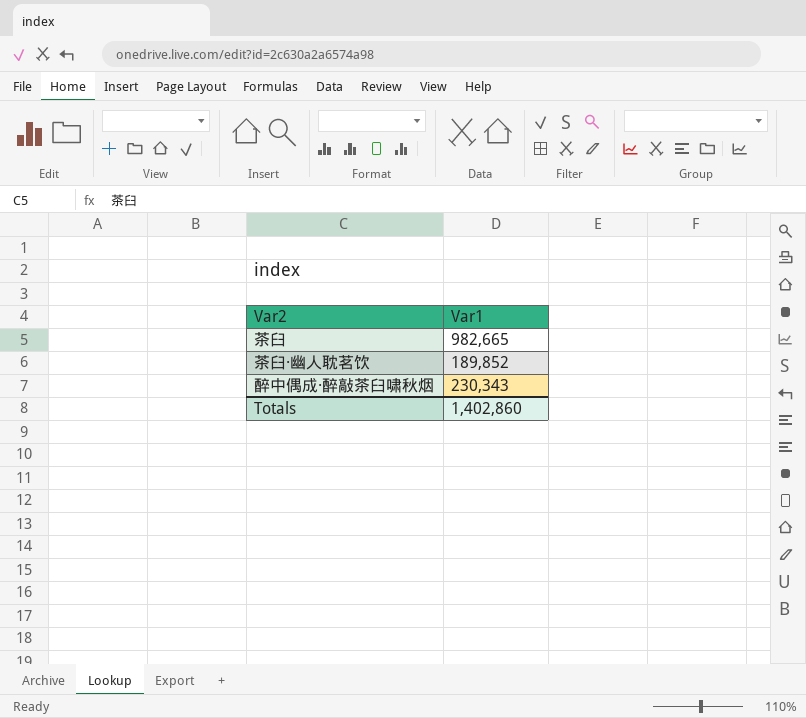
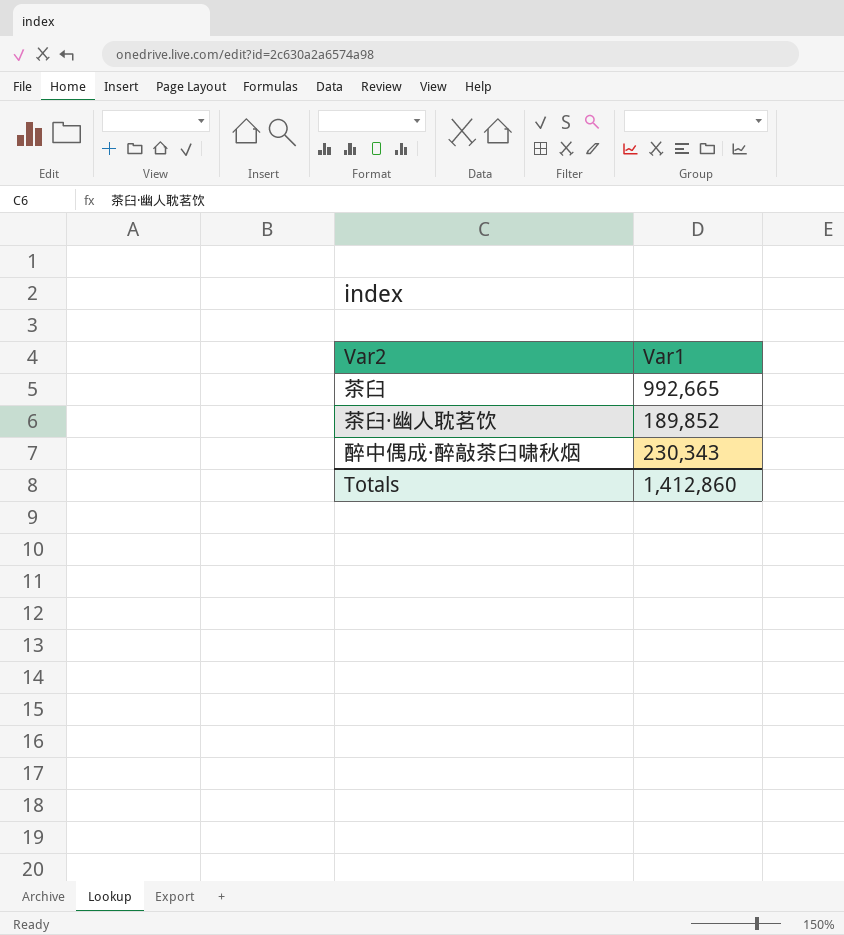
茶臼 | Var1: 982,665 -> 992,665
Totals | Var1: 1,402,860 -> 1,412,860

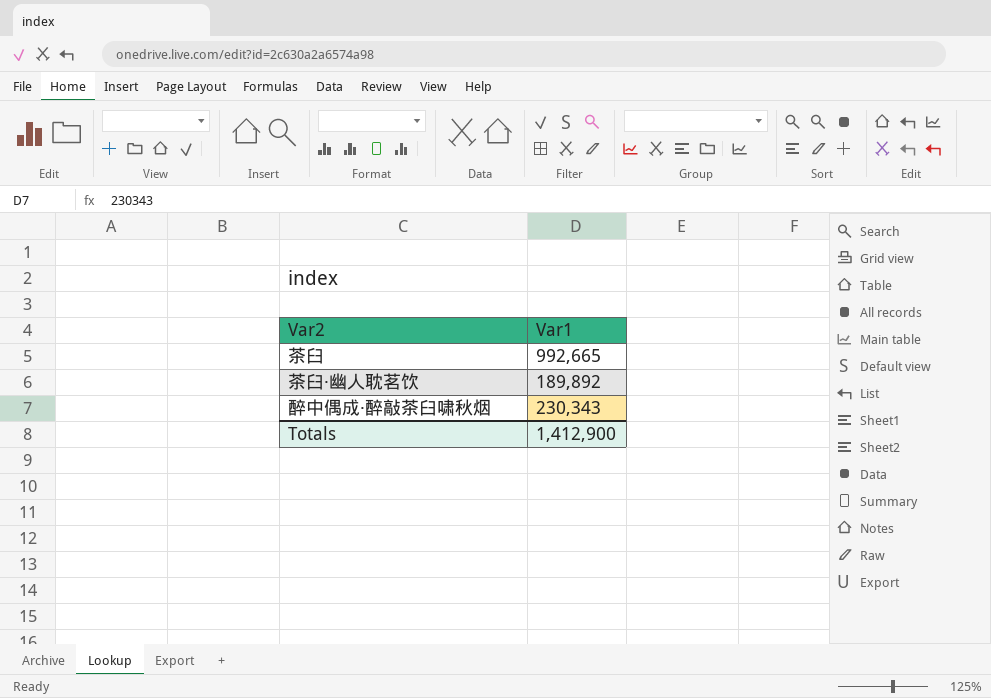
茶臼·幽人耽茗饮 | Var1: 189,852 -> 189,892
Totals | Var1: 1,412,860 -> 1,412,900

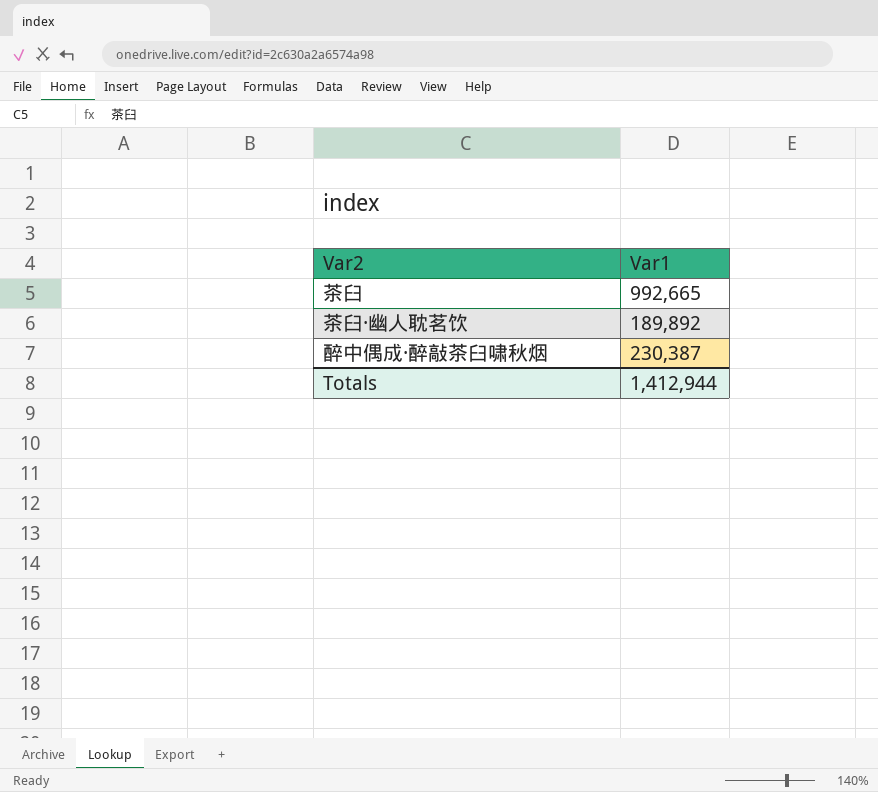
醉中偶成·醉敲茶臼啸秋烟 | Var1: 230,343 -> 230,387
Totals | Var1: 1,412,900 -> 1,412,944

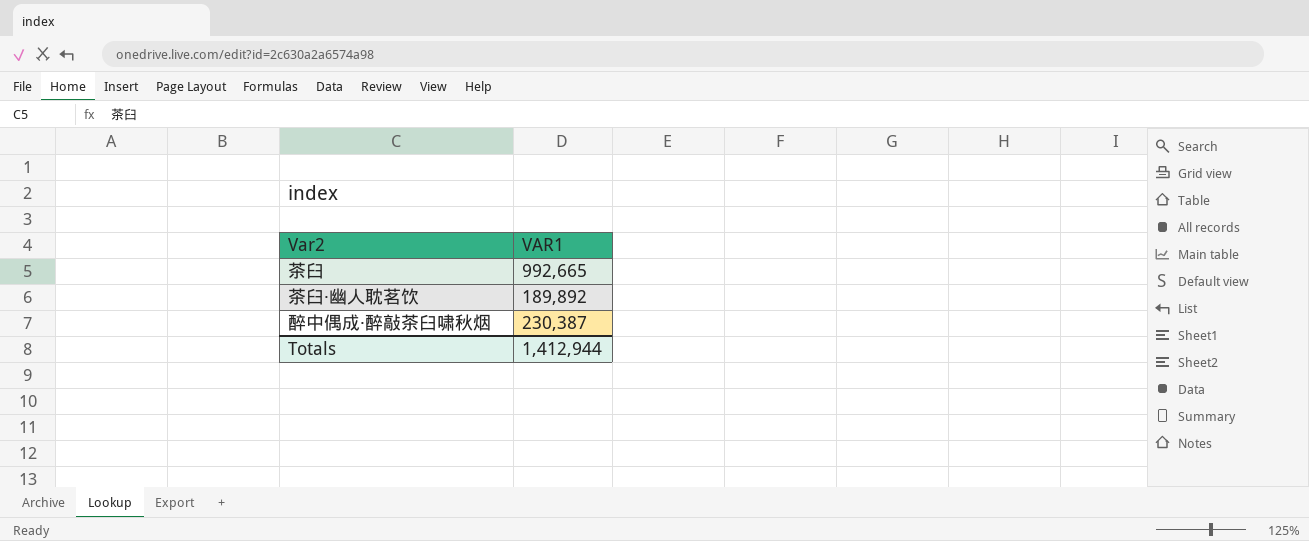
column name: Var1 -> VAR1

